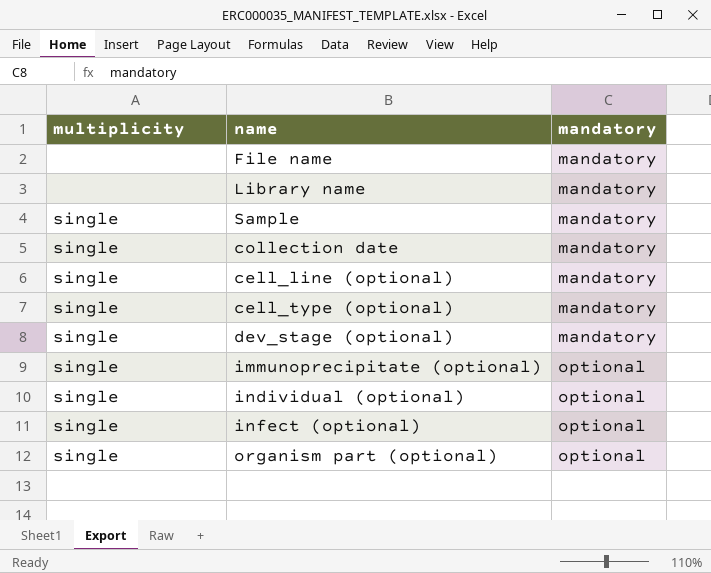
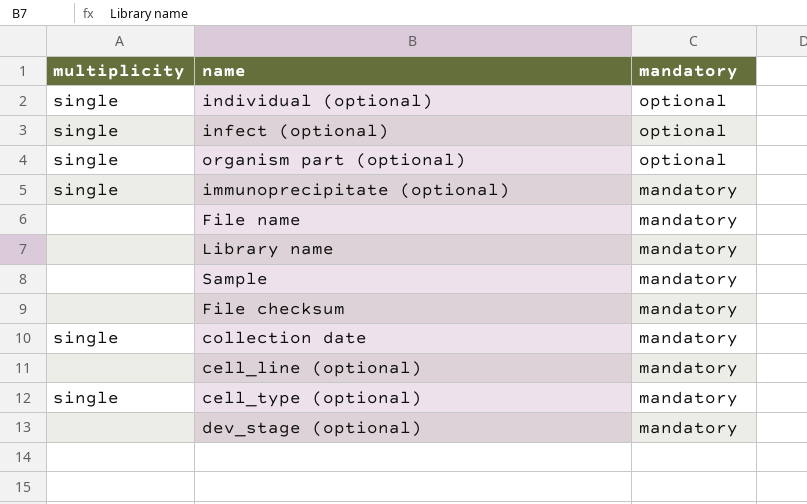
row order: mandatory ascending -> mandatory descending
immunoprecipitate (optional) | mandatory: optional -> mandatory
Sample | multiplicity: single -> none
row File checksum: none -> none | mandatory
cell_line (optional) | multiplicity: single -> none
dev_stage (optional) | multiplicity: single -> none

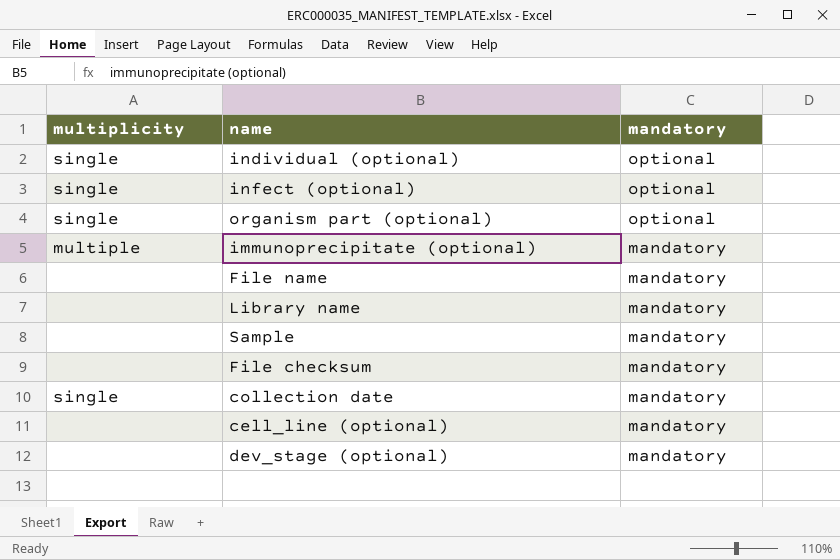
row cell_type (optional): single | mandatory -> none
immunoprecipitate (optional) | multiplicity: single -> multiple

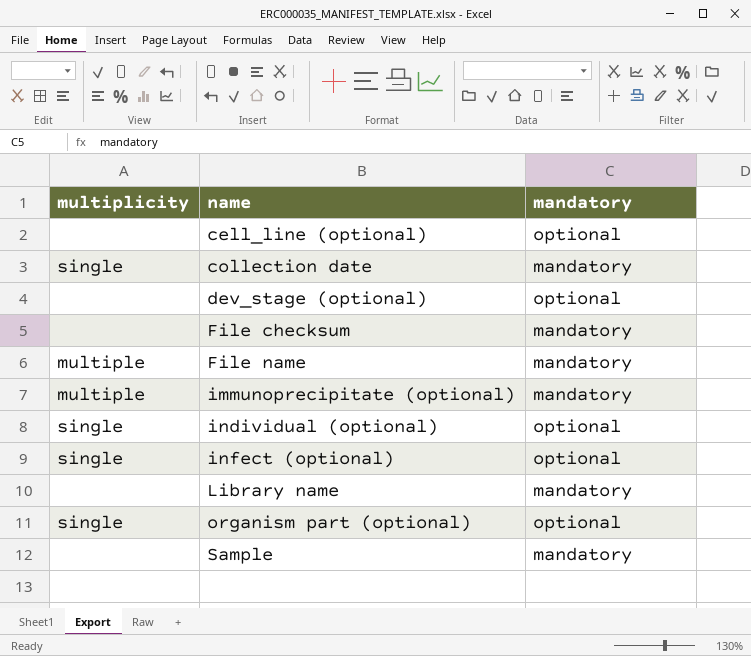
row order: mandatory descending -> name ascending
cell_line (optional) | mandatory: mandatory -> optional
dev_stage (optional) | mandatory: mandatory -> optional
File name | multiplicity: none -> multiple

